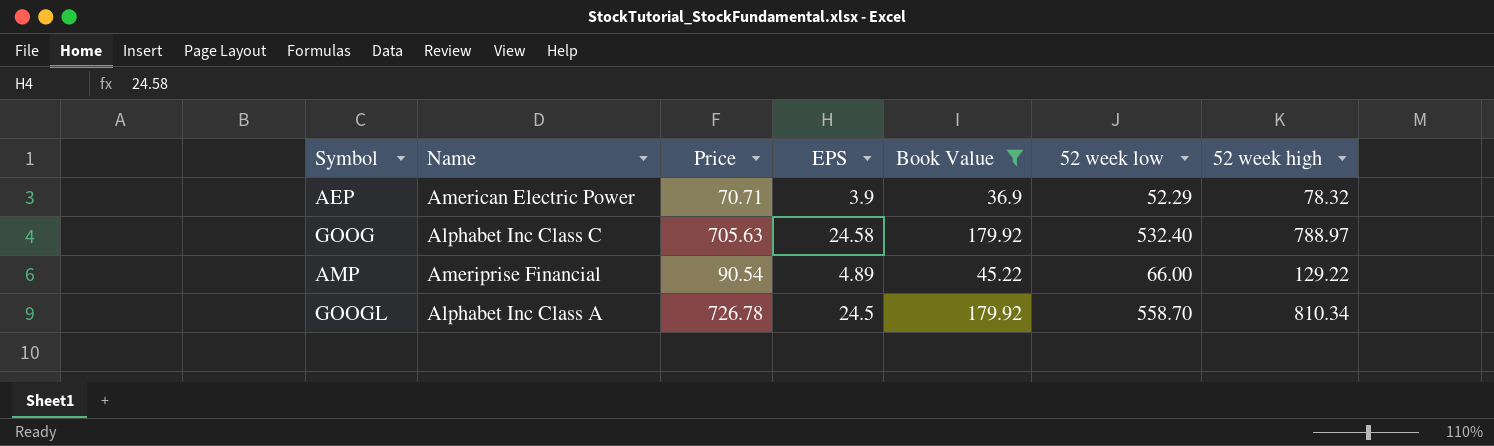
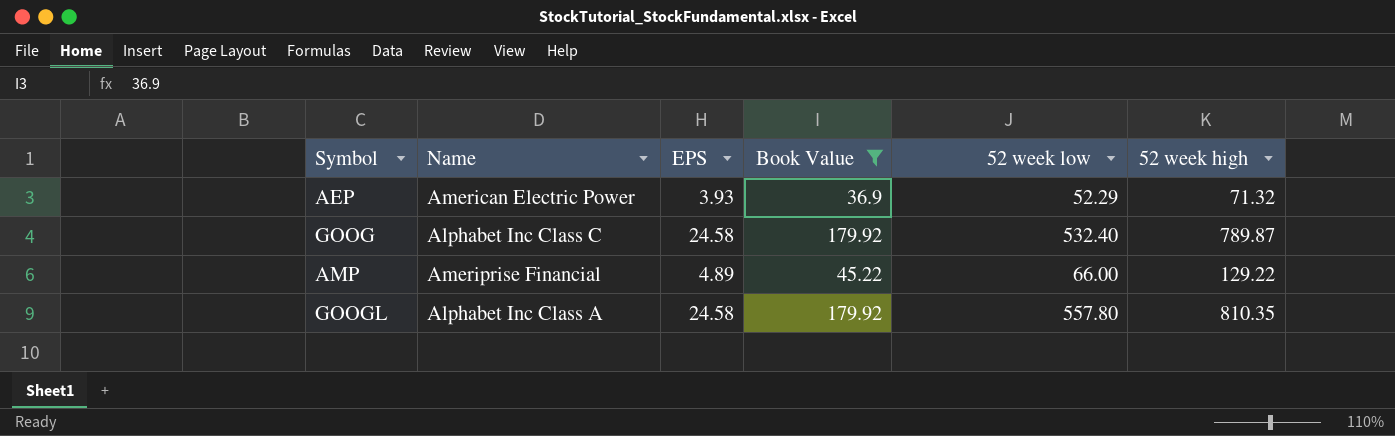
column Price | position: 3 -> none
AEP | EPS: 3.9 -> 3.93
AEP | 52 week high: 78.32 -> 71.32
GOOG | 52 week high: 788.97 -> 789.87
GOOGL | EPS: 24.5 -> 24.58
GOOGL | 52 week low: 558.70 -> 557.80
GOOGL | 52 week high: 810.34 -> 810.35

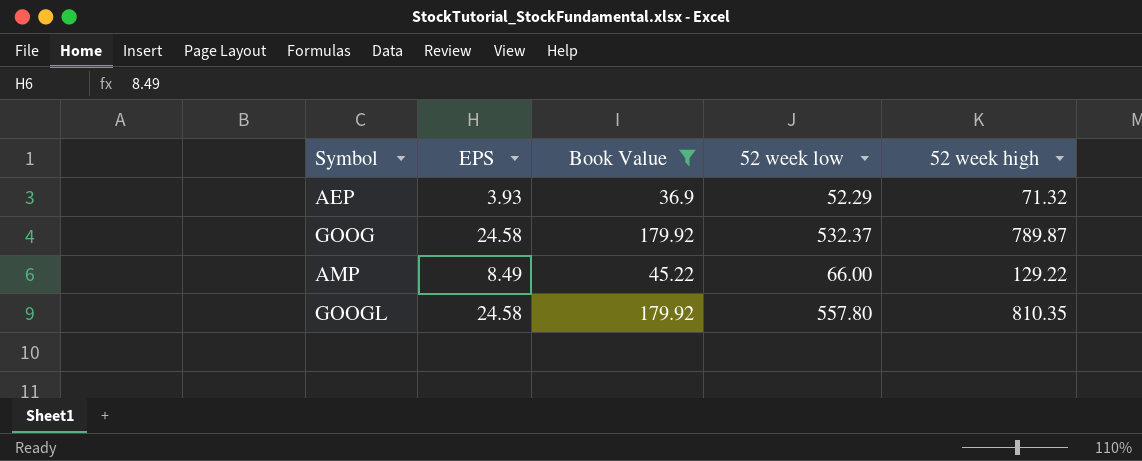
column Name | position: 2 -> none
GOOG | 52 week low: 532.40 -> 532.37
AMP | EPS: 4.89 -> 8.49

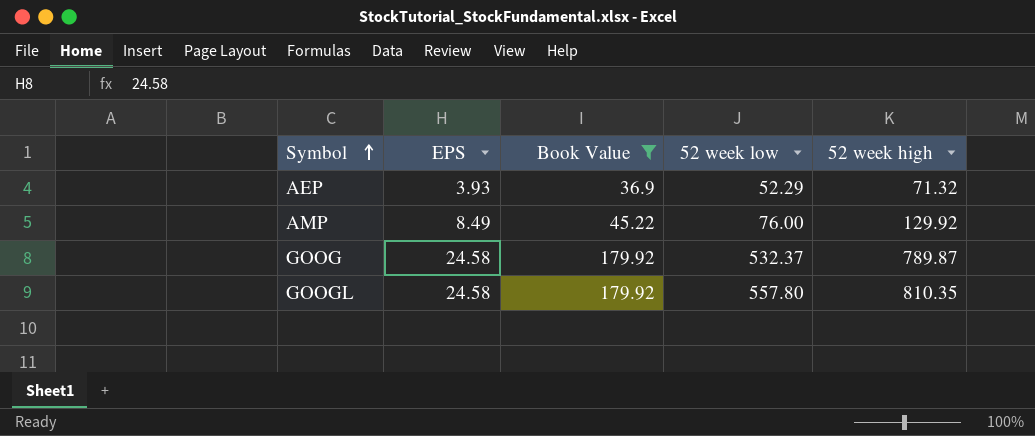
row order: none -> Symbol ascending
AMP | 52 week low: 66.00 -> 76.00
AMP | 52 week high: 129.22 -> 129.92

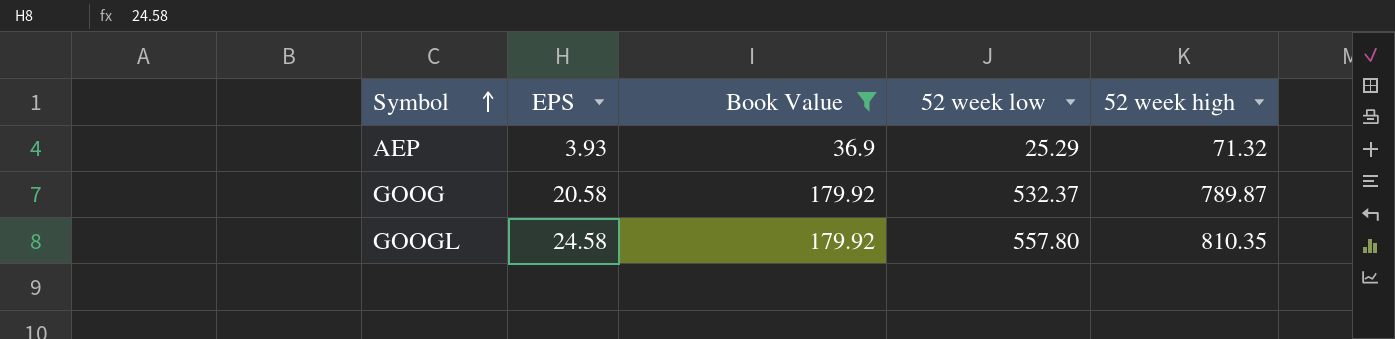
row AMP: 8.49 | 45.22 | 76.00 | 129.92 -> none
AEP | 52 week low: 52.29 -> 25.29
GOOG | EPS: 24.58 -> 20.58

